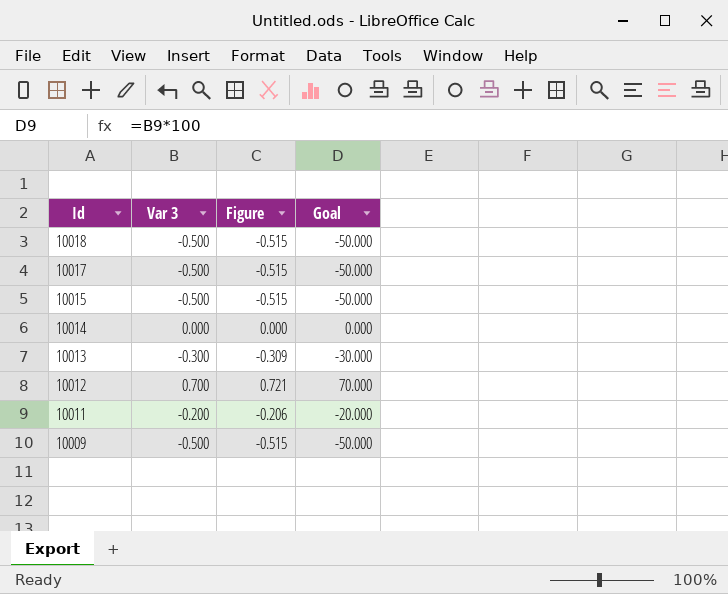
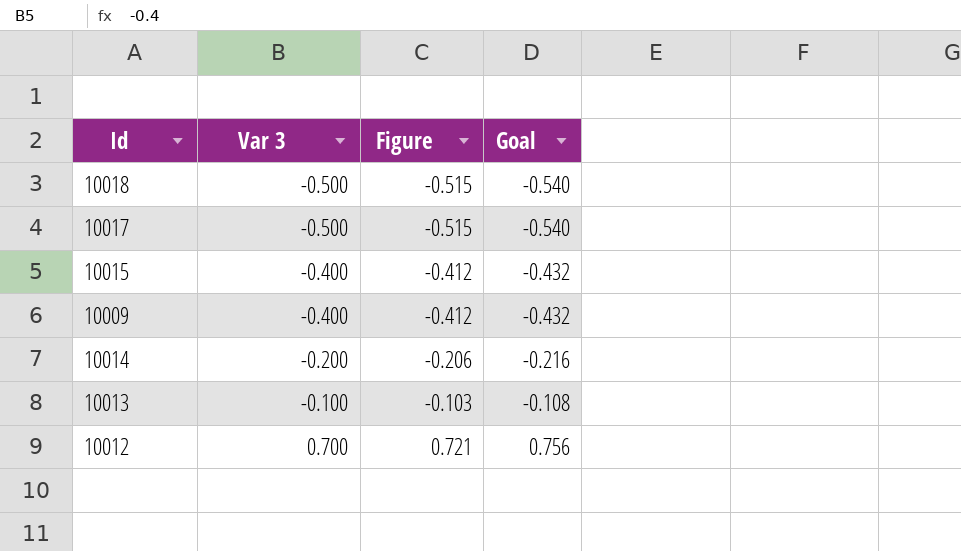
row order: Id descending -> Var 3 ascending
column Goal | formula: [Var 3] * 100 -> [Var 3] * 1.08
row 10011: -0.200 | -0.206 | -20.000 -> none
10015 | Var 3: -0.500 -> -0.400
10015 | Figure: -0.515 -> -0.412
10009 | Var 3: -0.500 -> -0.400
10009 | Figure: -0.515 -> -0.412
10014 | Var 3: 0.000 -> -0.200
10014 | Figure: 0.000 -> -0.206
10013 | Var 3: -0.300 -> -0.100
10013 | Figure: -0.309 -> -0.103

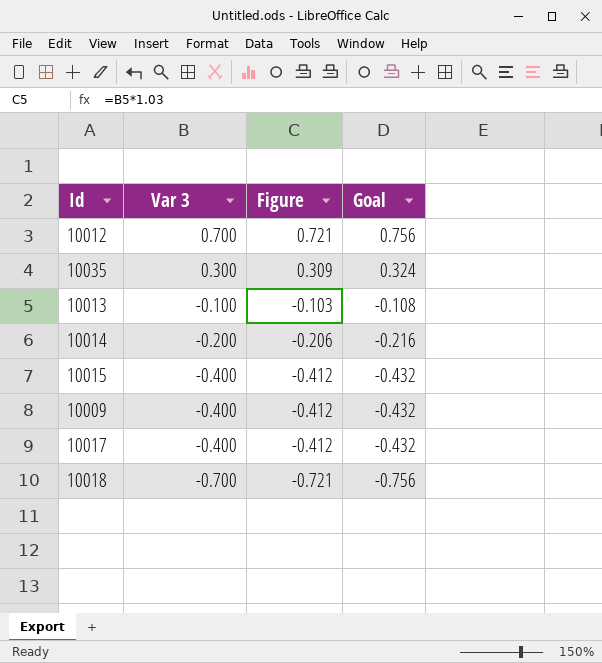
row order: Var 3 ascending -> Var 3 descending
row 10035: none -> 0.300 | 0.309 | 0.324
10017 | Var 3: -0.500 -> -0.400
10017 | Figure: -0.515 -> -0.412
10017 | Goal: -0.540 -> -0.432
10018 | Var 3: -0.500 -> -0.700
10018 | Figure: -0.515 -> -0.721
10018 | Goal: -0.540 -> -0.756

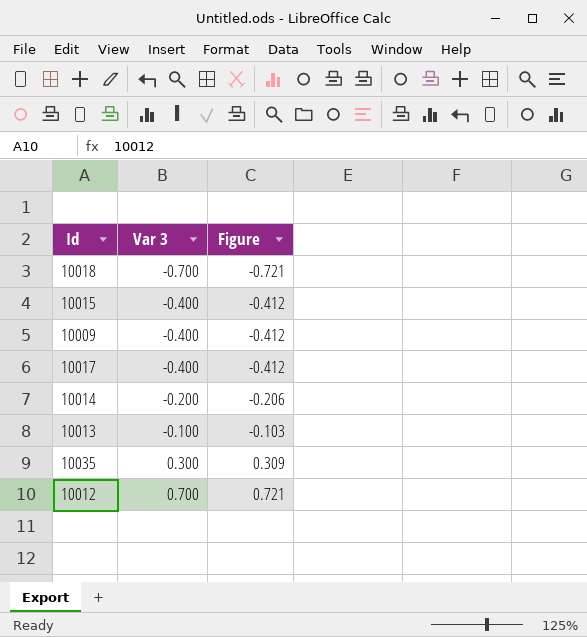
row order: Var 3 descending -> Var 3 ascending
column Goal | formula: [Var 3] * 1.08 -> none

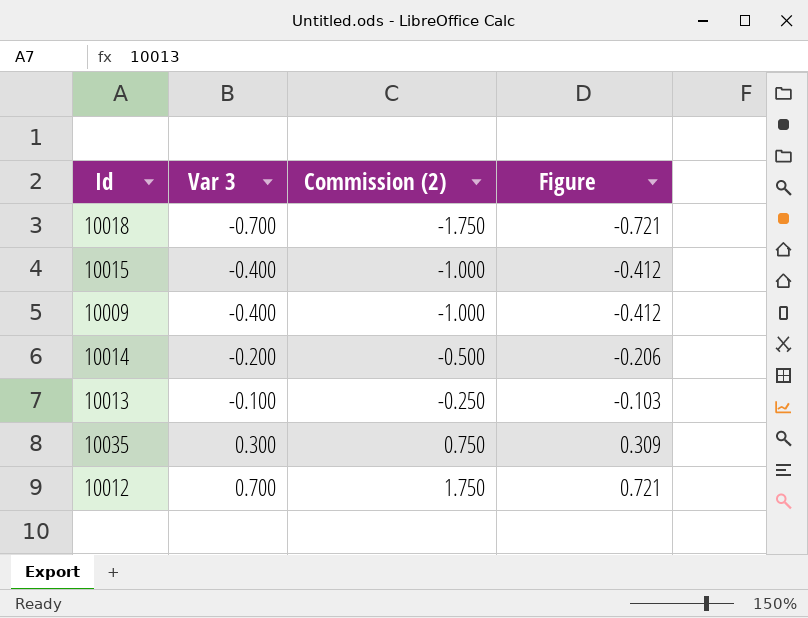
column Commission (2) | formula: none -> [Var 3] * 2.5
row 10017: -0.400 | -0.412 -> none

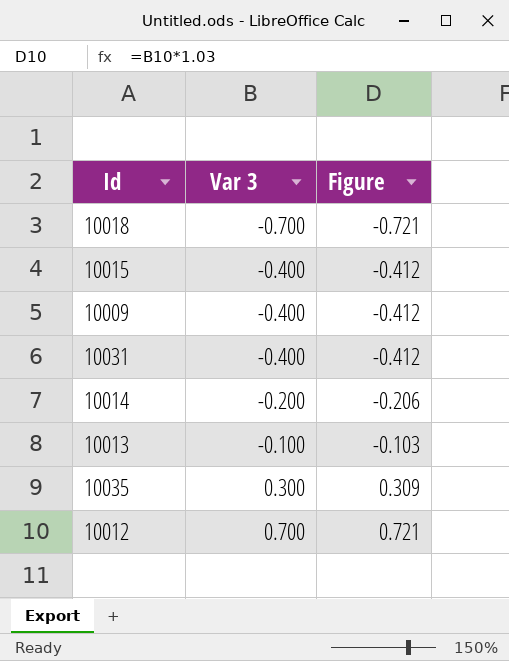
column Commission (2) | formula: [Var 3] * 2.5 -> none
row 10031: none -> -0.400 | -0.412

